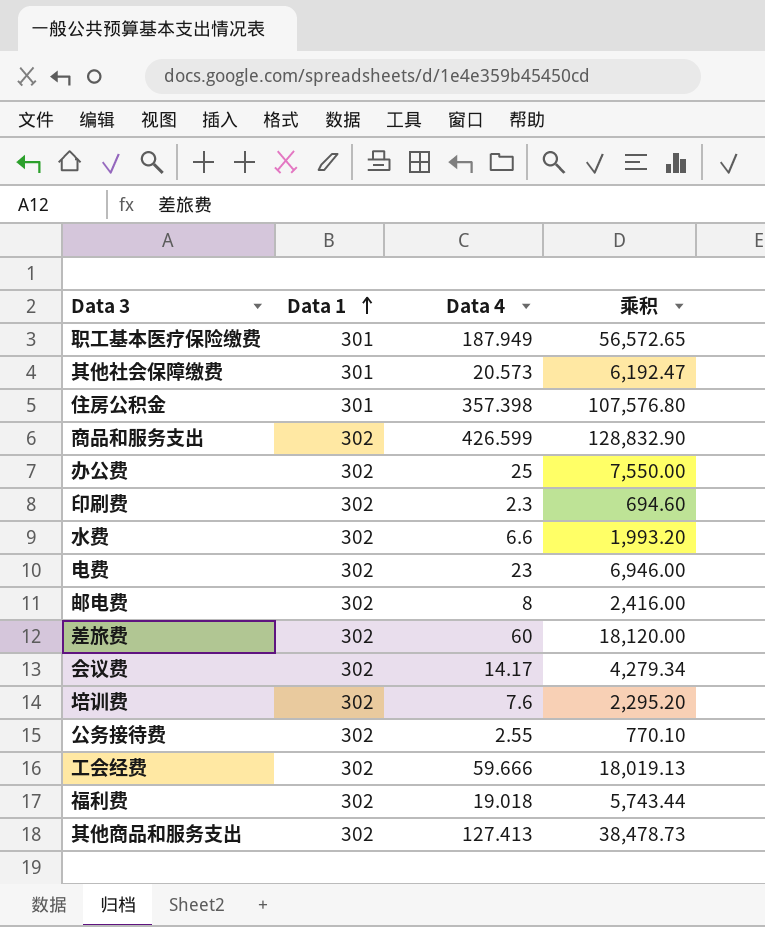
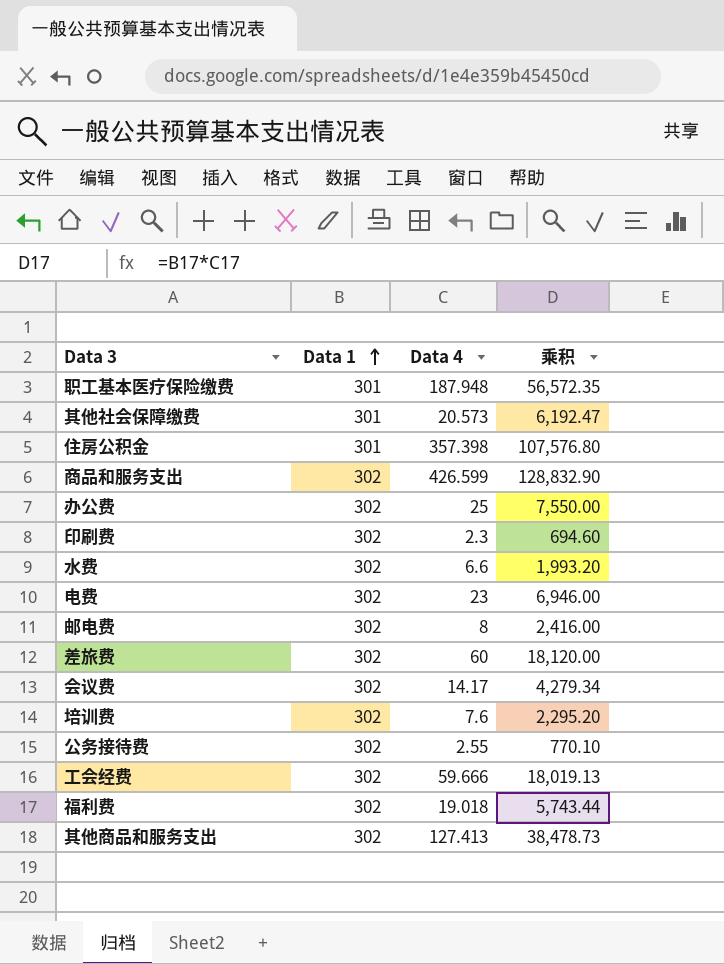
职工基本医疗保险缴费 | Data 4: 187.949 -> 187.948
职工基本医疗保险缴费 | 乘积: 56,572.65 -> 56,572.35

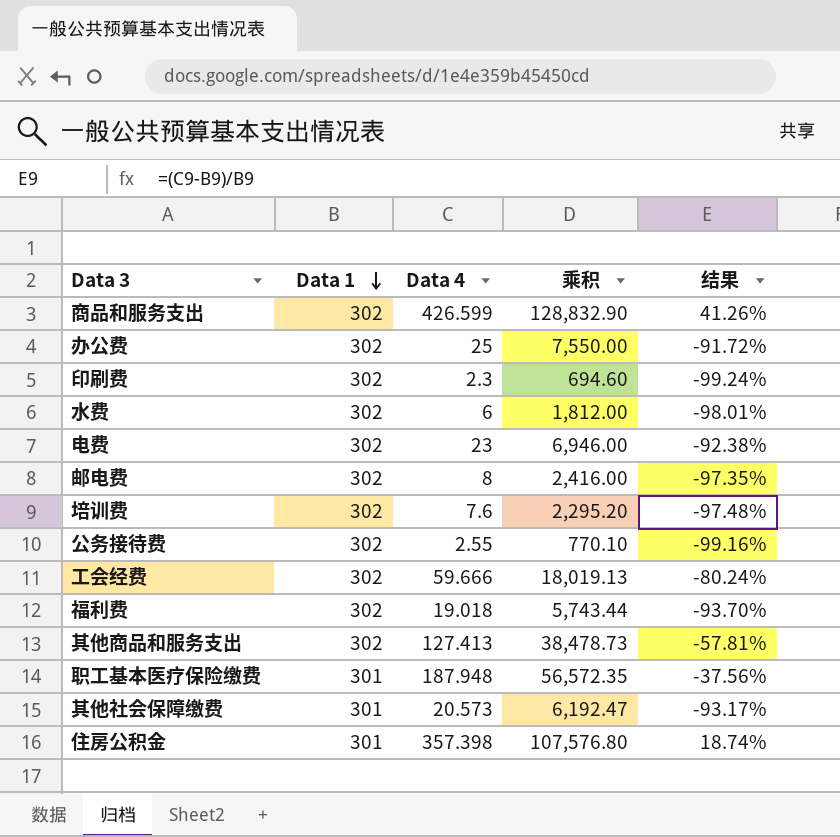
row order: Data 1 ascending -> Data 1 descending
column 结果 | formula: none -> ([Data 4] - [Data 1]) / [Data 1]
row 差旅费: 302 | 60 | 18,120.00 -> none
row 会议费: 302 | 14.17 | 4,279.34 -> none
水费 | Data 4: 6.6 -> 6
水费 | 乘积: 1,993.20 -> 1,812.00

